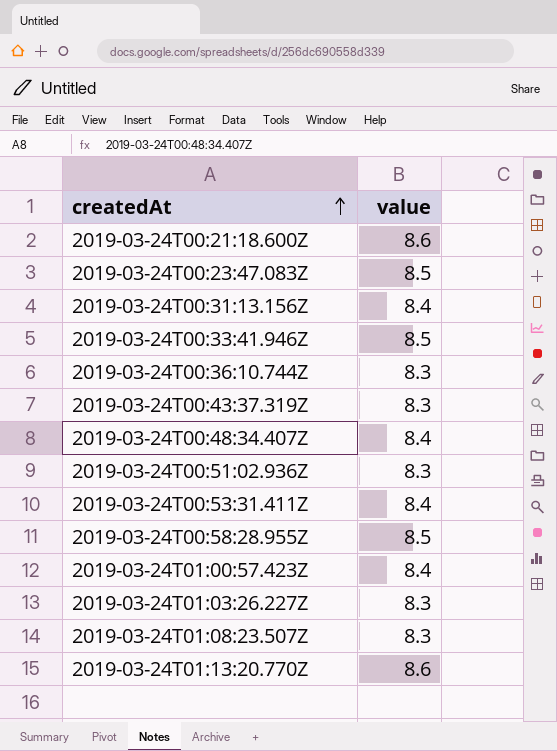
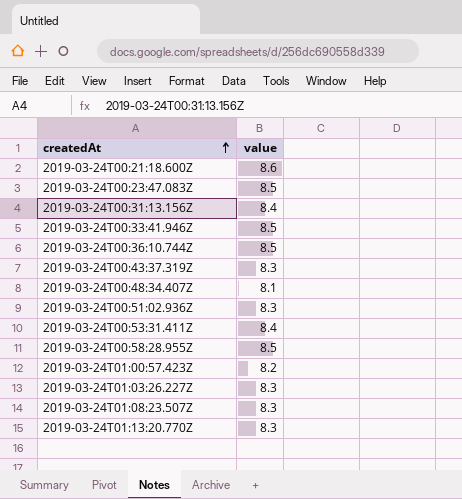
2019-03-24T00:36:10.744Z | value: 8.3 -> 8.5
2019-03-24T00:48:34.407Z | value: 8.4 -> 8.1
2019-03-24T01:00:57.423Z | value: 8.4 -> 8.2
2019-03-24T01:13:20.770Z | value: 8.6 -> 8.3

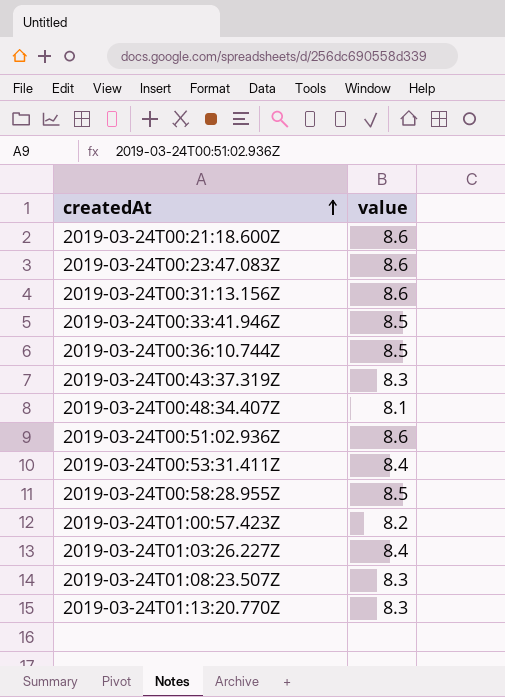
2019-03-24T00:23:47.083Z | value: 8.5 -> 8.6
2019-03-24T00:31:13.156Z | value: 8.4 -> 8.6
2019-03-24T00:51:02.936Z | value: 8.3 -> 8.6
2019-03-24T01:03:26.227Z | value: 8.3 -> 8.4

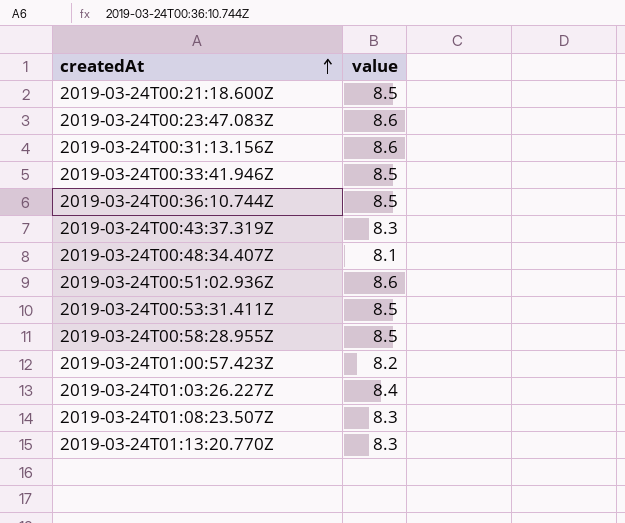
2019-03-24T00:21:18.600Z | value: 8.6 -> 8.5
2019-03-24T00:53:31.411Z | value: 8.4 -> 8.5

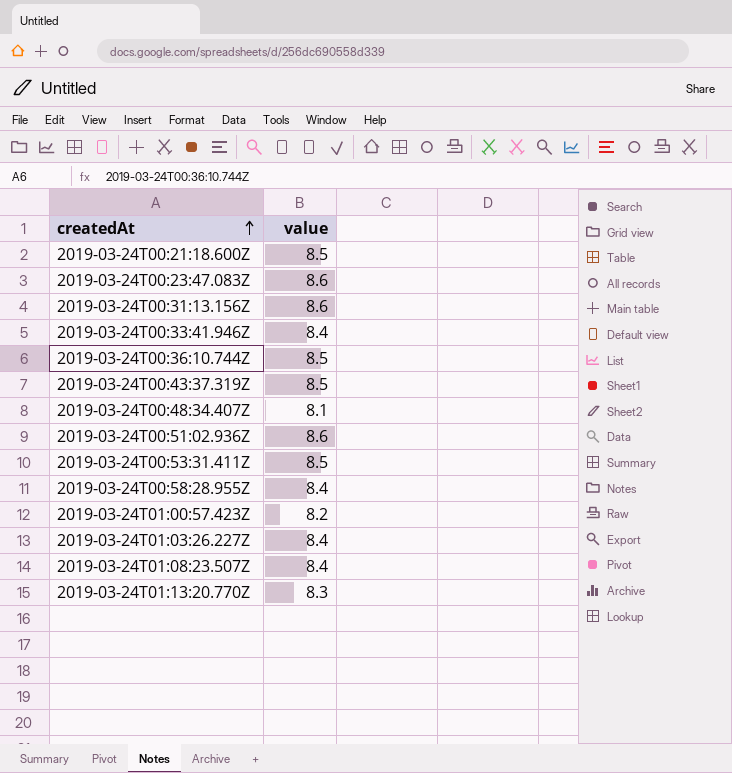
2019-03-24T00:33:41.946Z | value: 8.5 -> 8.4
2019-03-24T00:43:37.319Z | value: 8.3 -> 8.5
2019-03-24T00:58:28.955Z | value: 8.5 -> 8.4
2019-03-24T01:08:23.507Z | value: 8.3 -> 8.4

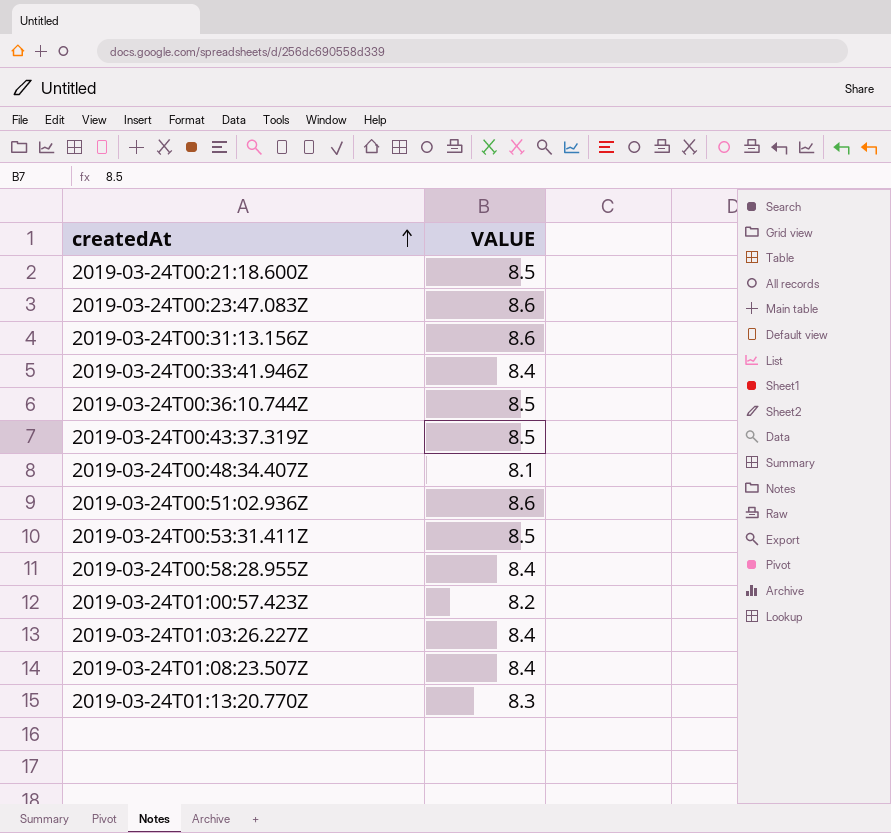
column name: value -> VALUE

